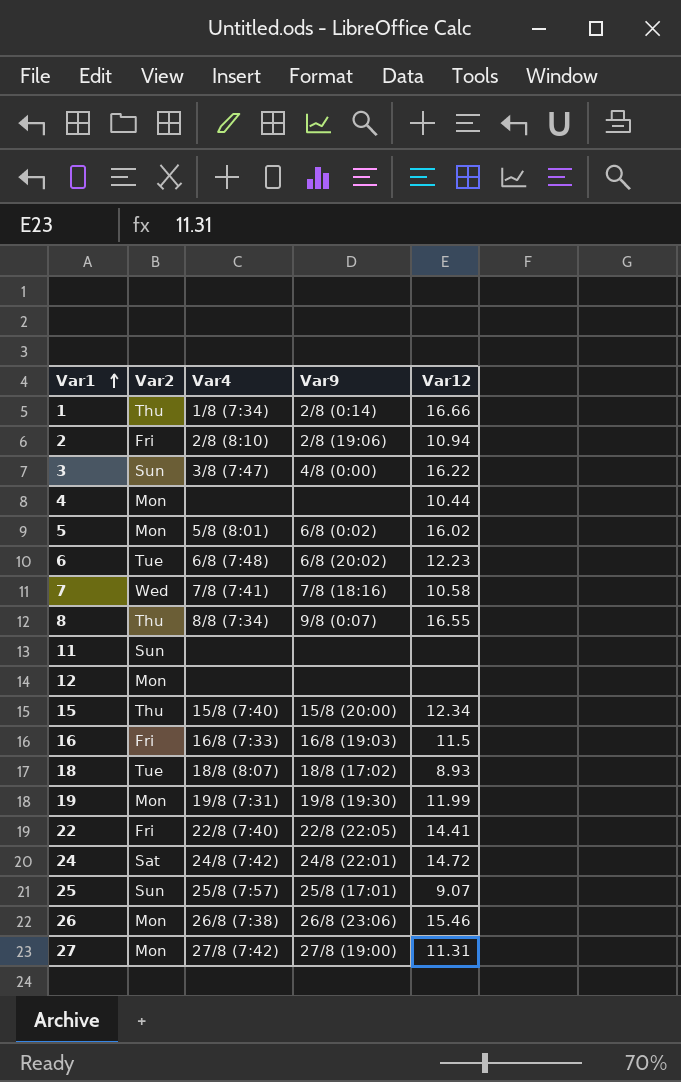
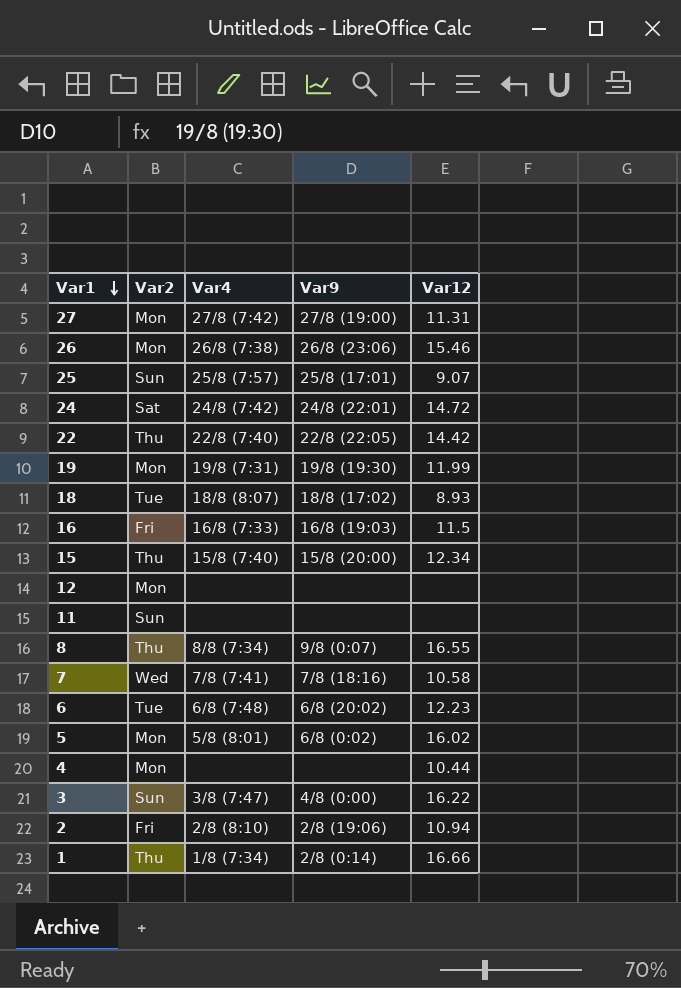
row order: Var1 ascending -> Var1 descending
22 | Var2: Fri -> Thu
22 | Var12: 14.41 -> 14.42

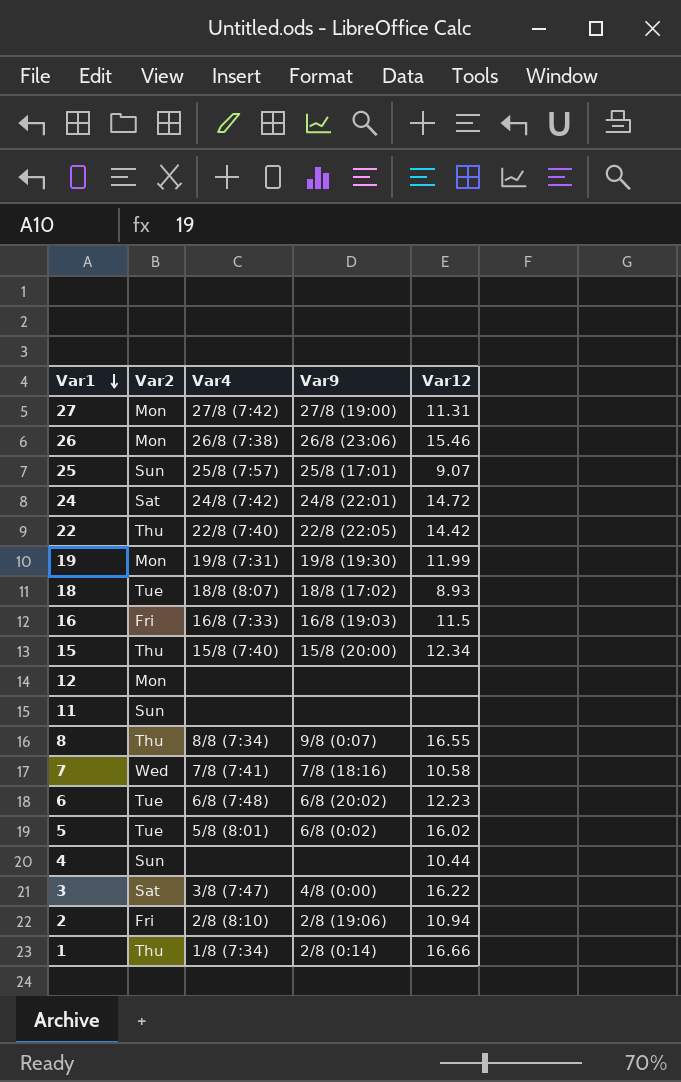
5 | Var2: Mon -> Tue
4 | Var2: Mon -> Sun
3 | Var2: Sun -> Sat

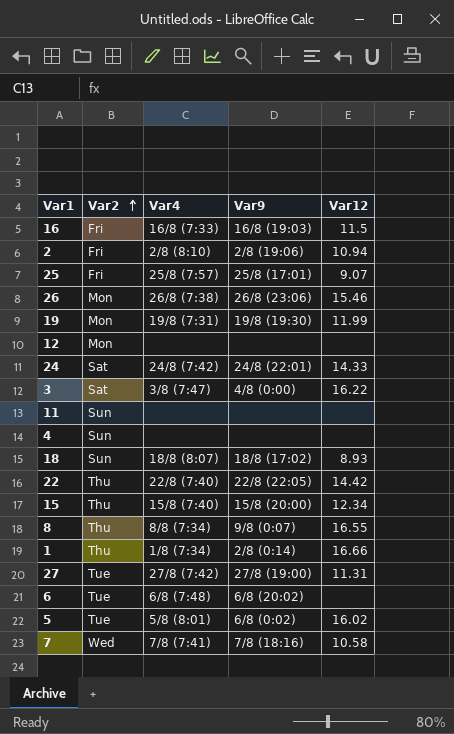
row order: Var1 descending -> Var2 ascending
25 | Var2: Sun -> Fri
24 | Var12: 14.72 -> 14.33
4 | Var12: 10.44 -> none
18 | Var2: Tue -> Sun
27 | Var2: Mon -> Tue
6 | Var12: 12.23 -> none

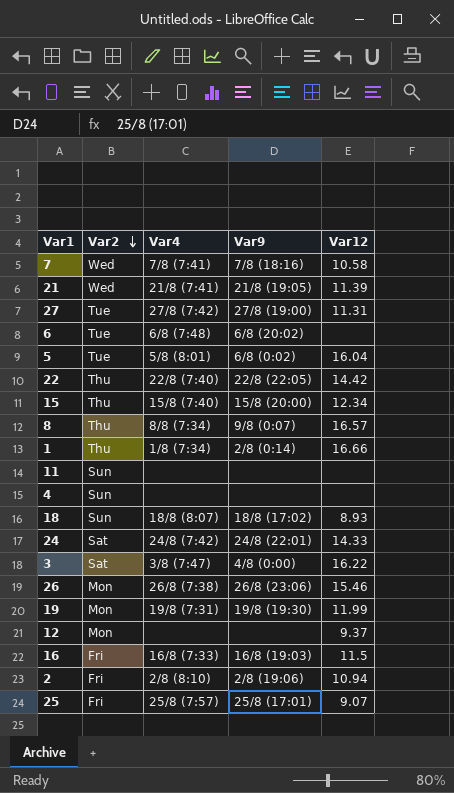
row order: Var2 ascending -> Var2 descending
row 21: none -> Wed | 21/8 (7:41) | 21/8 (19:05) | 11.39
5 | Var12: 16.02 -> 16.04
8 | Var12: 16.55 -> 16.57
12 | Var12: none -> 9.37

